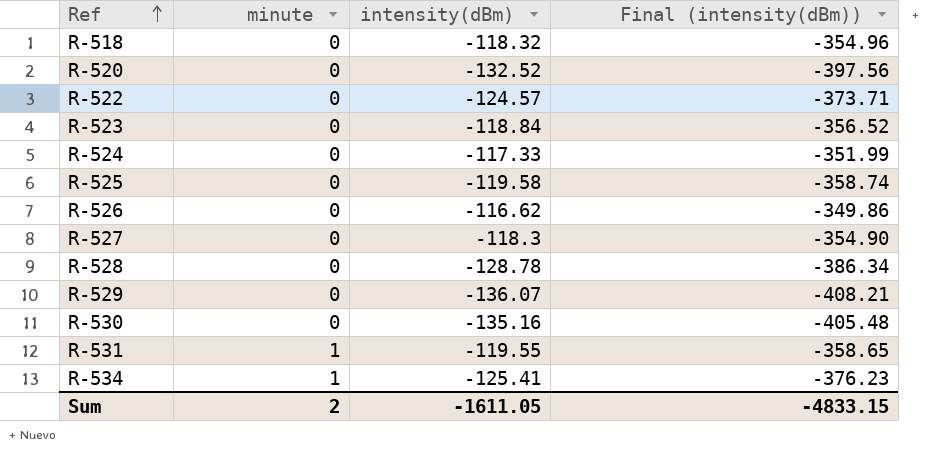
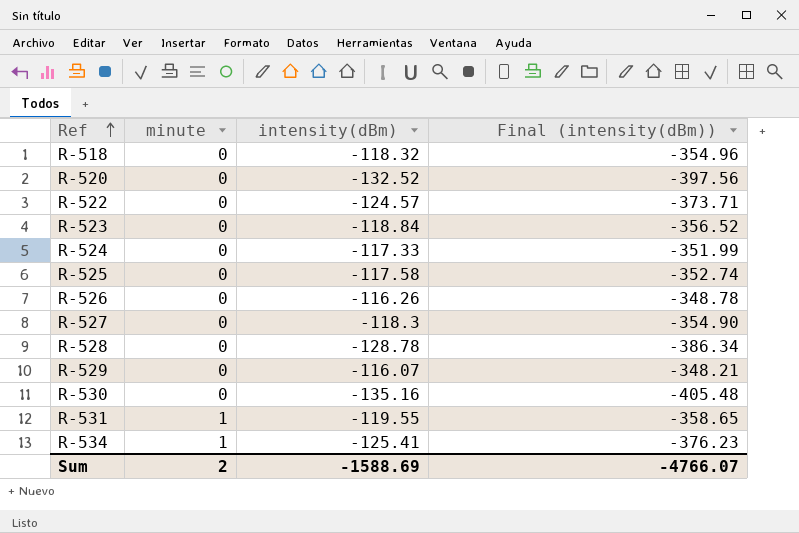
R-525 | intensity(dBm): -119.58 -> -117.58
R-525 | Final (intensity(dBm)): -358.74 -> -352.74
R-526 | intensity(dBm): -116.62 -> -116.26
R-526 | Final (intensity(dBm)): -349.86 -> -348.78
R-529 | intensity(dBm): -136.07 -> -116.07
R-529 | Final (intensity(dBm)): -408.21 -> -348.21
Sum | intensity(dBm): -1611.05 -> -1588.69
Sum | Final (intensity(dBm)): -4833.15 -> -4766.07

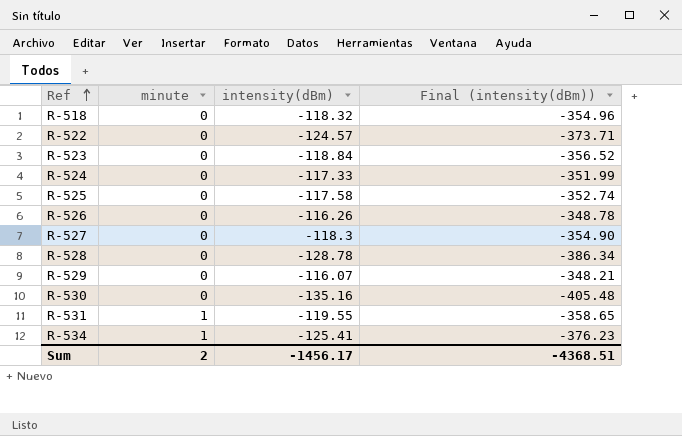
row R-520: 0 | -132.52 | -397.56 -> none
Sum | intensity(dBm): -1588.69 -> -1456.17
Sum | Final (intensity(dBm)): -4766.07 -> -4368.51

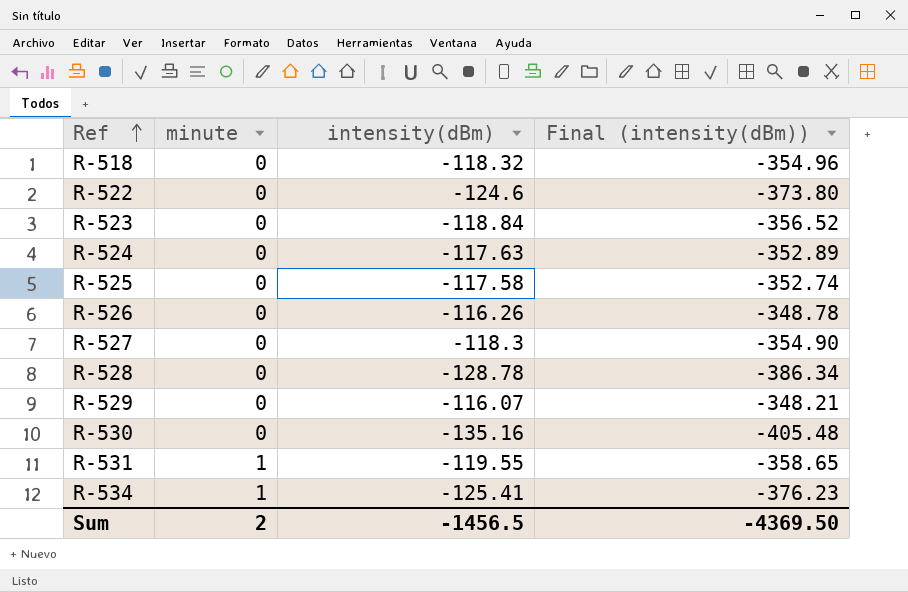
R-522 | intensity(dBm): -124.57 -> -124.6
R-522 | Final (intensity(dBm)): -373.71 -> -373.80
R-524 | intensity(dBm): -117.33 -> -117.63
R-524 | Final (intensity(dBm)): -351.99 -> -352.89
Sum | intensity(dBm): -1456.17 -> -1456.5
Sum | Final (intensity(dBm)): -4368.51 -> -4369.50

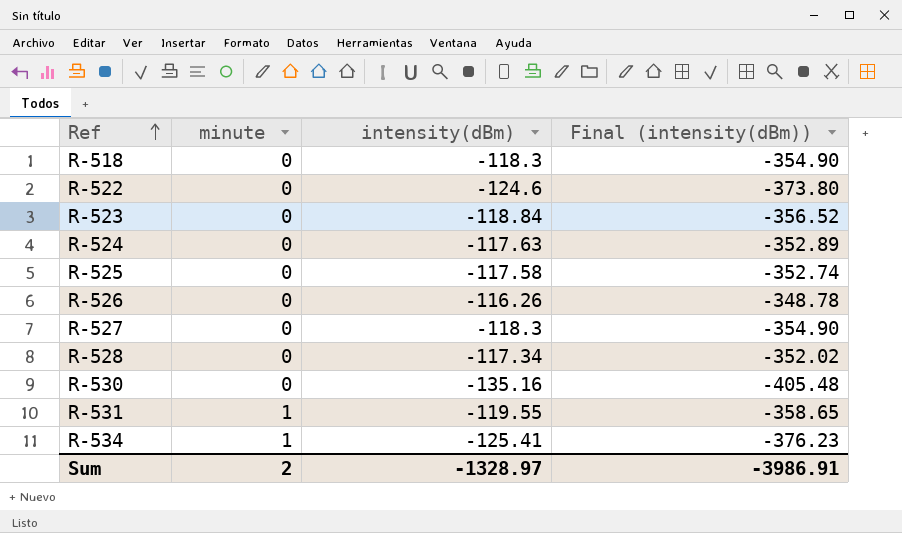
row R-529: 0 | -116.07 | -348.21 -> none
R-518 | intensity(dBm): -118.32 -> -118.3
R-518 | Final (intensity(dBm)): -354.96 -> -354.90
R-528 | intensity(dBm): -128.78 -> -117.34
R-528 | Final (intensity(dBm)): -386.34 -> -352.02
Sum | intensity(dBm): -1456.5 -> -1328.97
Sum | Final (intensity(dBm)): -4369.50 -> -3986.91

